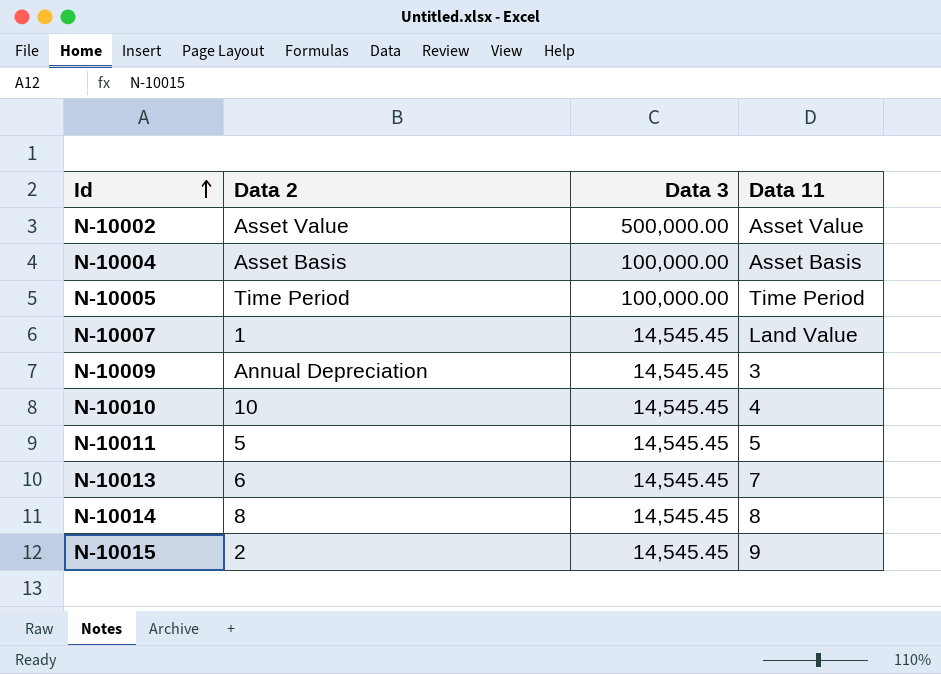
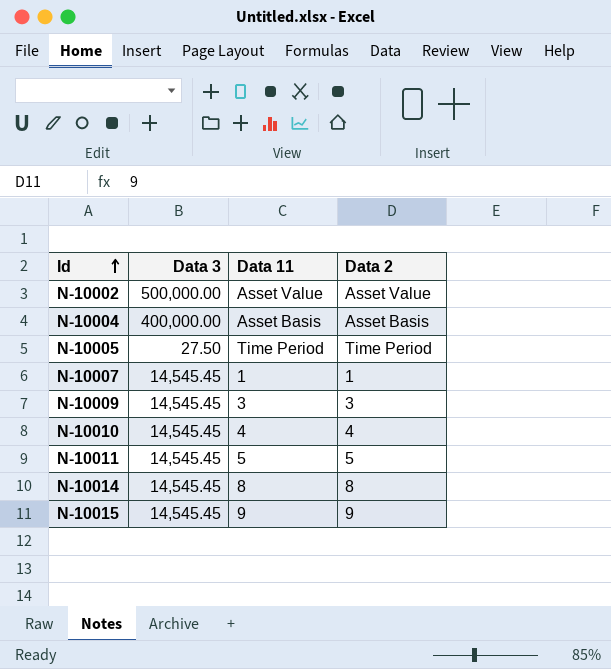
column Data 2 | position: 2 -> 4
row N-10013: 6 | 14,545.45 | 7 -> none
N-10004 | Data 3: 100,000.00 -> 400,000.00
N-10005 | Data 3: 100,000.00 -> 27.50
N-10007 | Data 11: Land Value -> 1
N-10009 | Data 2: Annual Depreciation -> 3
N-10010 | Data 2: 10 -> 4
N-10015 | Data 2: 2 -> 9

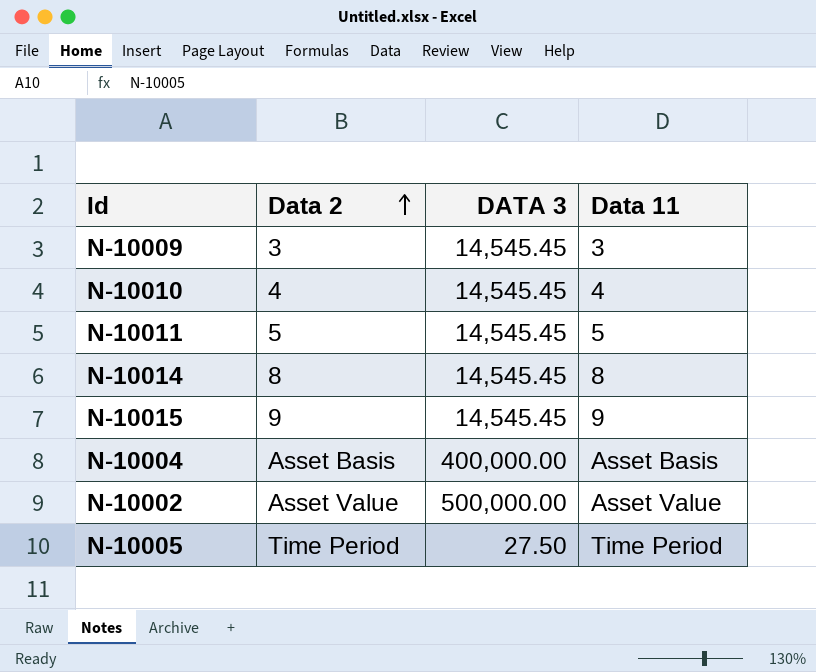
row order: Id ascending -> Data 2 ascending
column Data 2 | position: 4 -> 2
column name: Data 3 -> DATA 3
row N-10007: 14,545.45 | 1 | 1 -> none

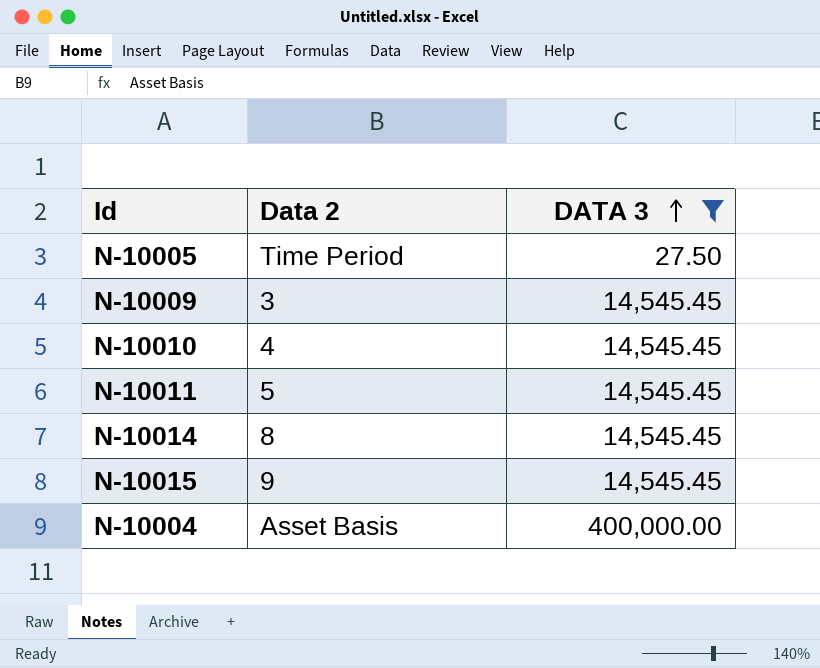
filter: none -> DATA 3 != 500,000.00
row order: Data 2 ascending -> DATA 3 ascending
column Data 11 | position: 4 -> none

